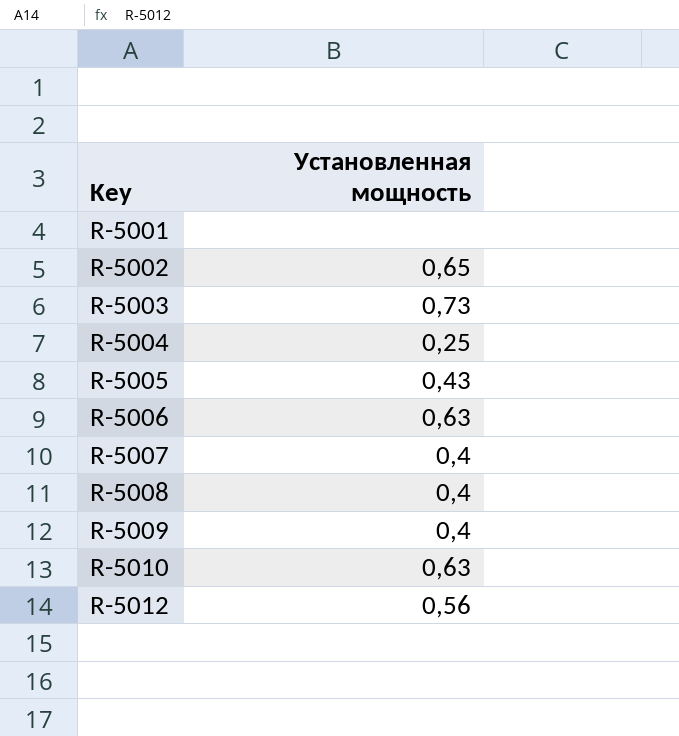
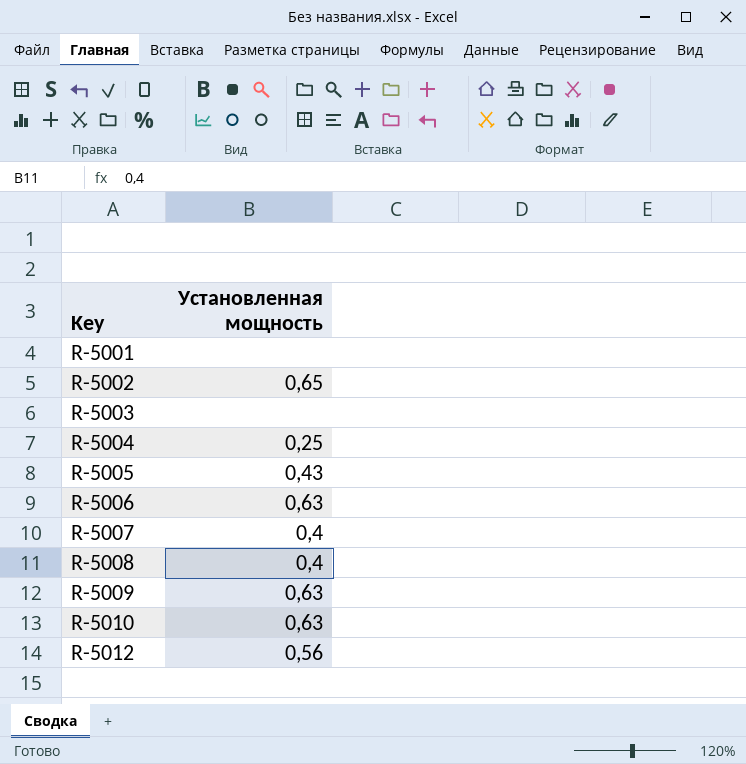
R-5003 | Установленная мощность: 0,73 -> none
R-5009 | Установленная мощность: 0,4 -> 0,63

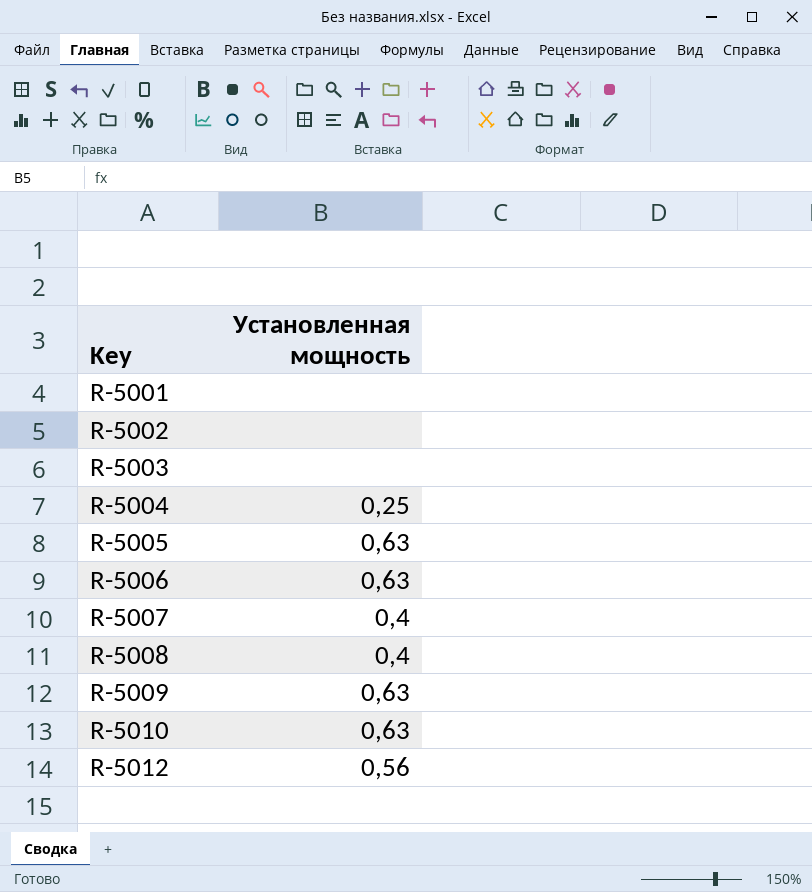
R-5002 | Установленная мощность: 0,65 -> none
R-5005 | Установленная мощность: 0,43 -> 0,63

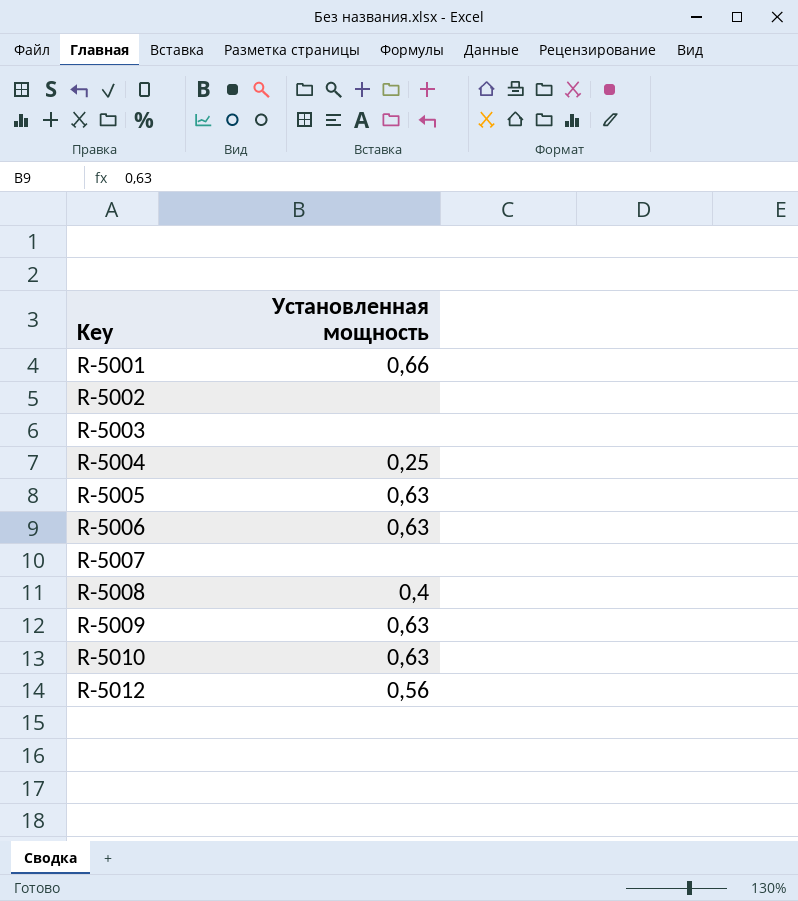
R-5001 | Установленная мощность: none -> 0,66
R-5007 | Установленная мощность: 0,4 -> none

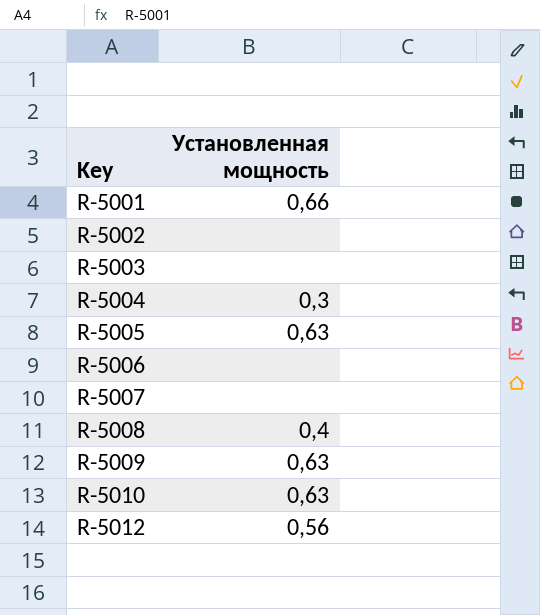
R-5004 | Установленная мощность: 0,25 -> 0,3
R-5006 | Установленная мощность: 0,63 -> none

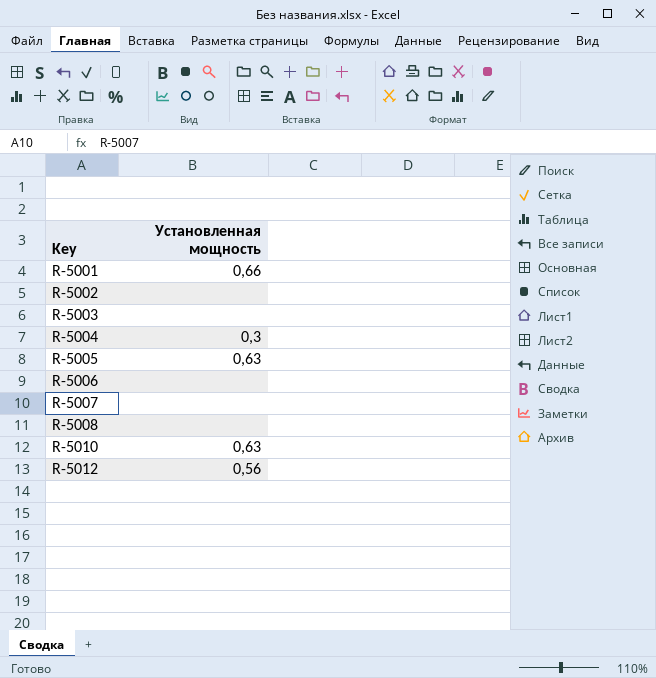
row R-5009: 0,63 -> none
R-5008 | Установленная мощность: 0,4 -> none

